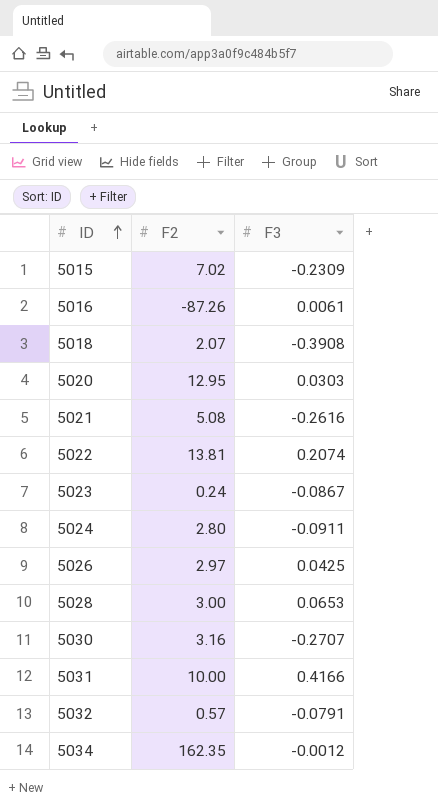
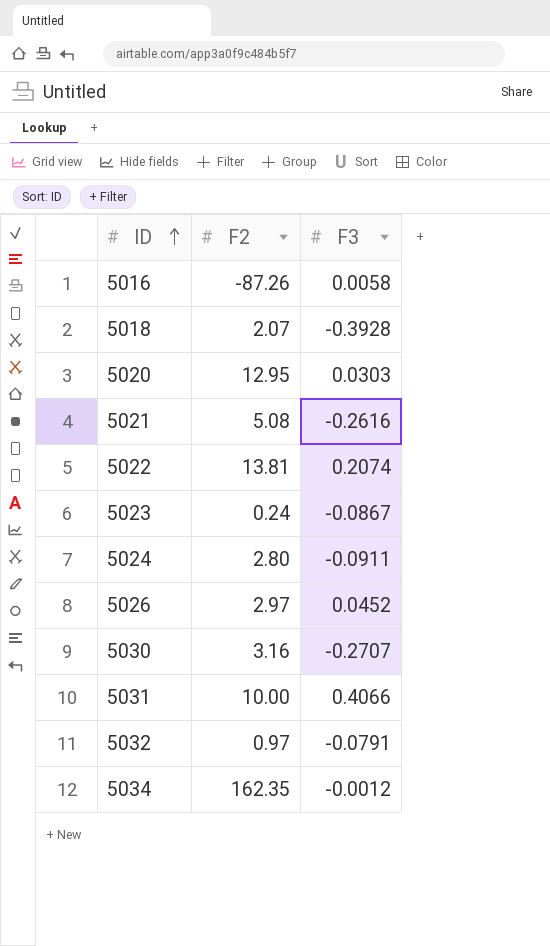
row 5015: 7.02 | -0.2309 -> none
row 5028: 3.00 | 0.0653 -> none
5016 | F3: 0.0061 -> 0.0058
5018 | F3: -0.3908 -> -0.3928
5026 | F3: 0.0425 -> 0.0452
5031 | F3: 0.4166 -> 0.4066
5032 | F2: 0.57 -> 0.97

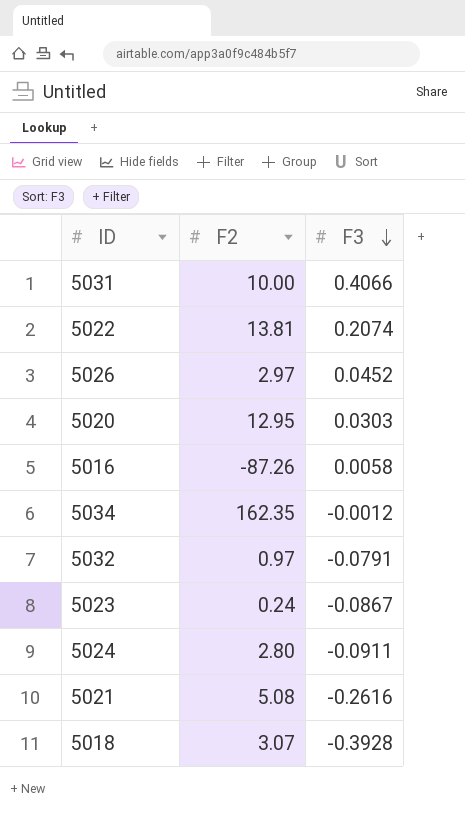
row order: ID ascending -> F3 descending
row 5030: 3.16 | -0.2707 -> none
5018 | F2: 2.07 -> 3.07

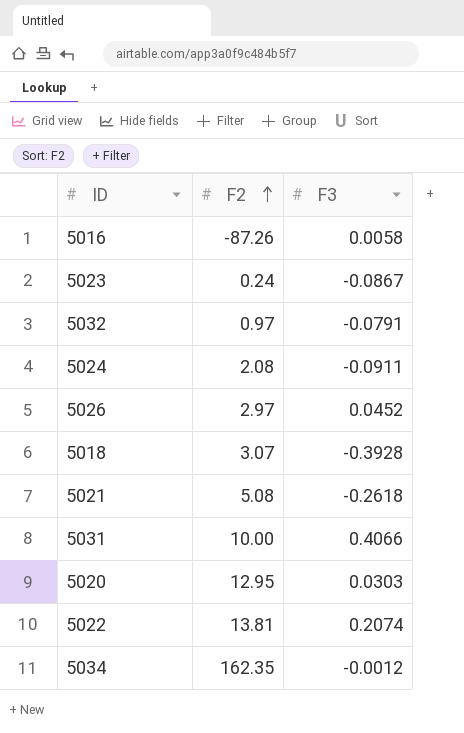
row order: F3 descending -> F2 ascending
5024 | F2: 2.80 -> 2.08
5021 | F3: -0.2616 -> -0.2618

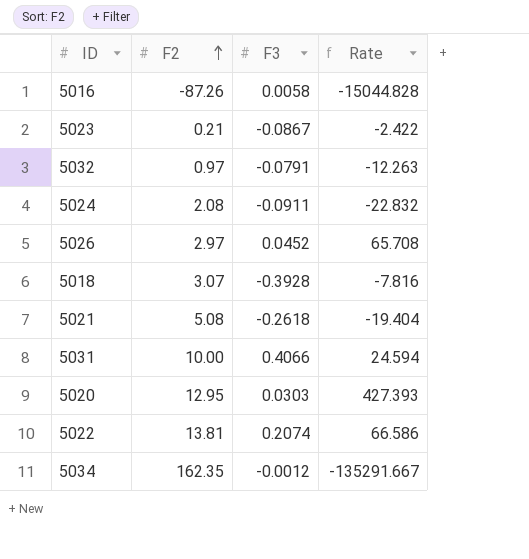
column Rate | formula: none -> [F2] / [F3]
5023 | F2: 0.24 -> 0.21

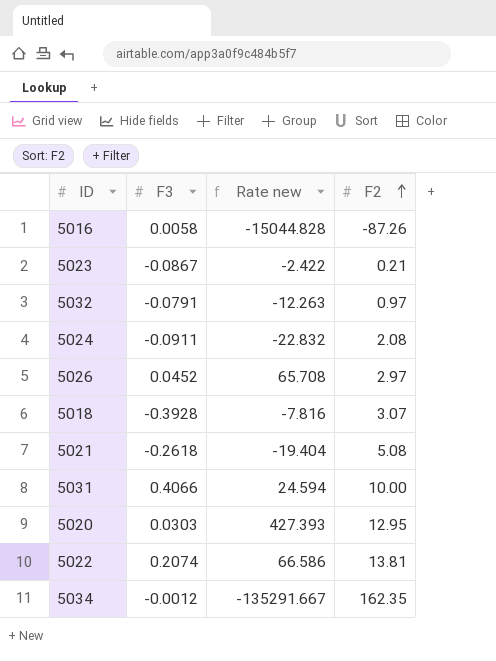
column name: Rate -> Rate new
column F2 | position: 2 -> 4

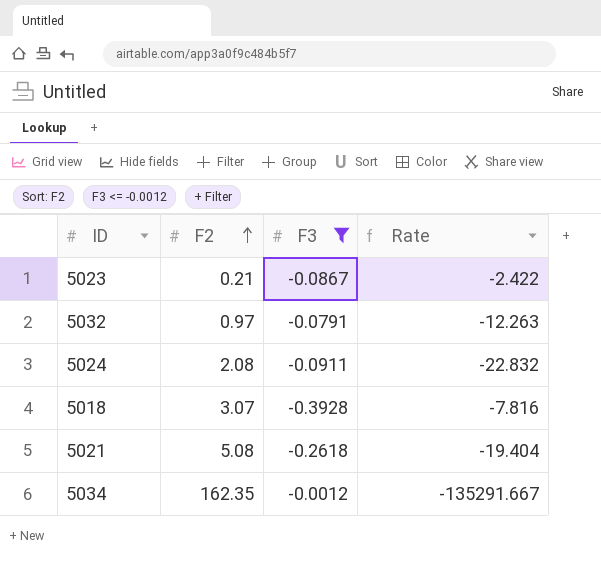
filter: none -> F3 <= -0.0012
column F2 | position: 4 -> 2
column name: Rate new -> Rate

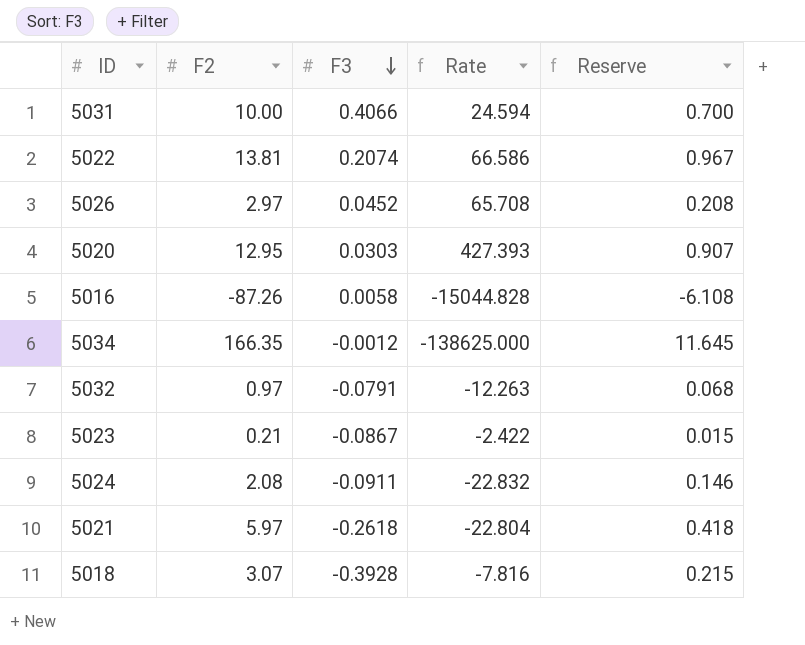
filter: F3 <= -0.0012 -> none
row order: F2 ascending -> F3 descending
column Reserve | formula: none -> [F2] * 0.07
5034 | F2: 162.35 -> 166.35
5034 | Rate: -135291.667 -> -138625.000
5021 | F2: 5.08 -> 5.97
5021 | Rate: -19.404 -> -22.804

